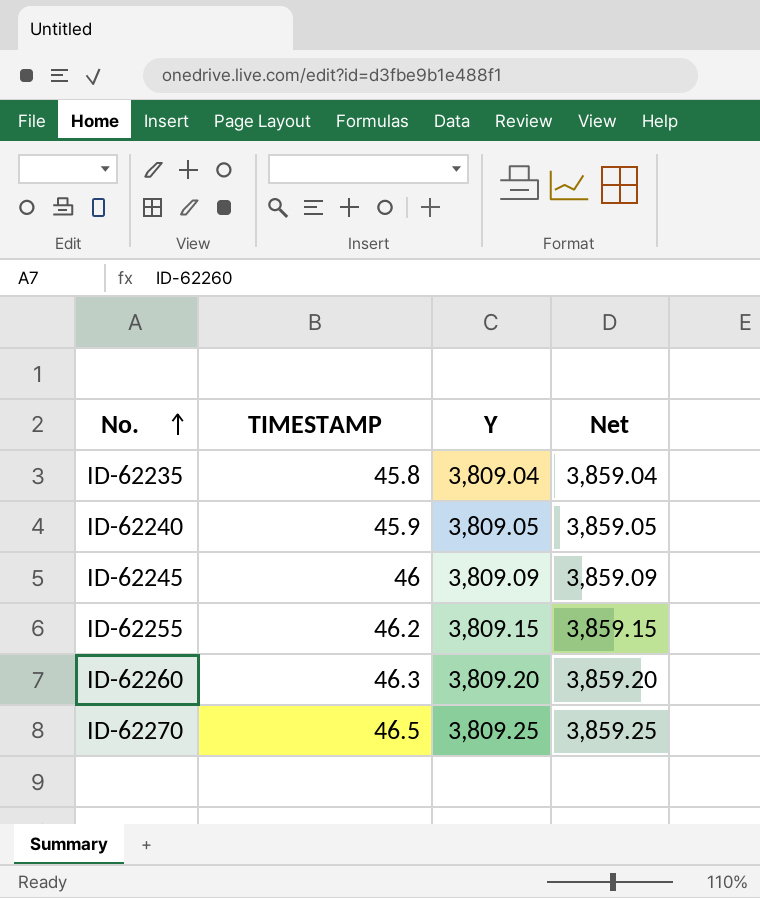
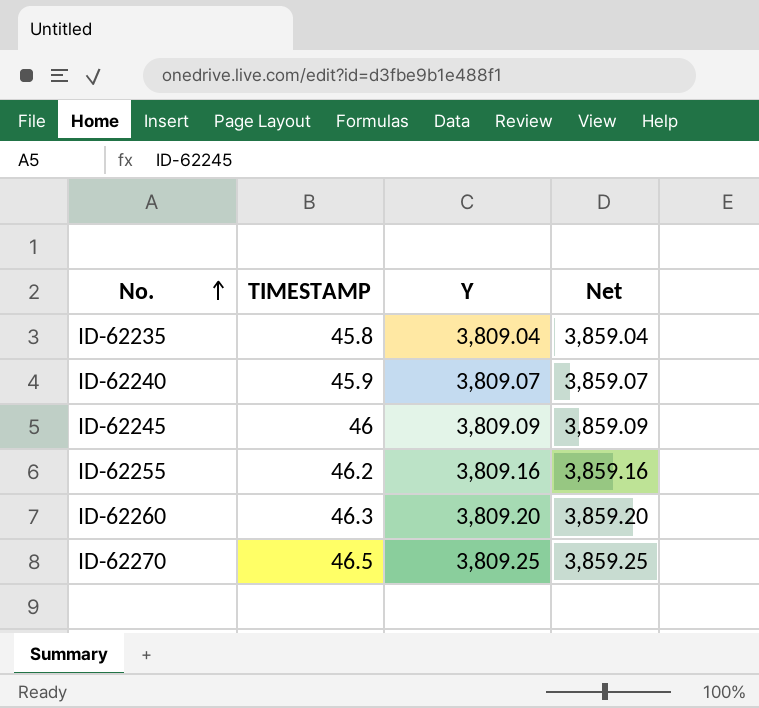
ID-62240 | Y: 3,809.05 -> 3,809.07
ID-62240 | Net: 3,859.05 -> 3,859.07
ID-62255 | Y: 3,809.15 -> 3,809.16
ID-62255 | Net: 3,859.15 -> 3,859.16

